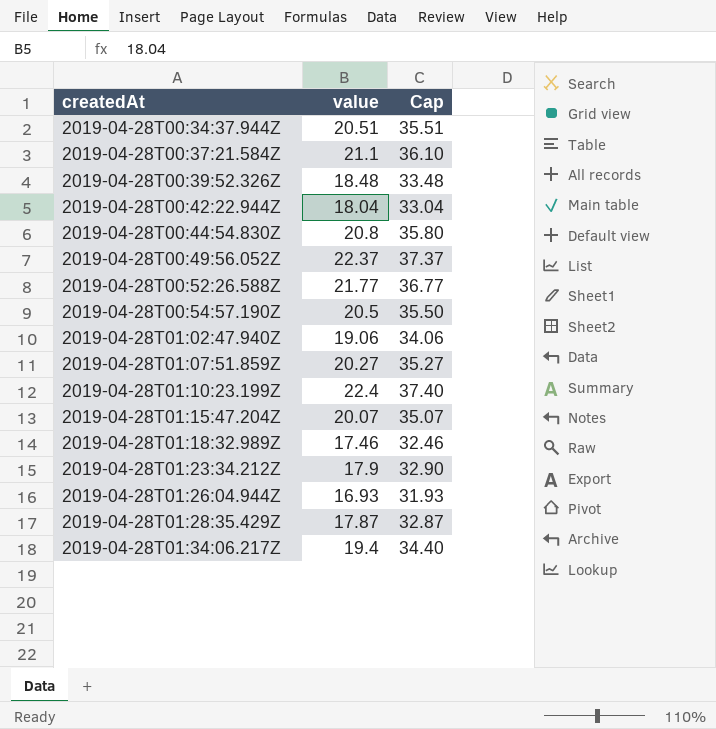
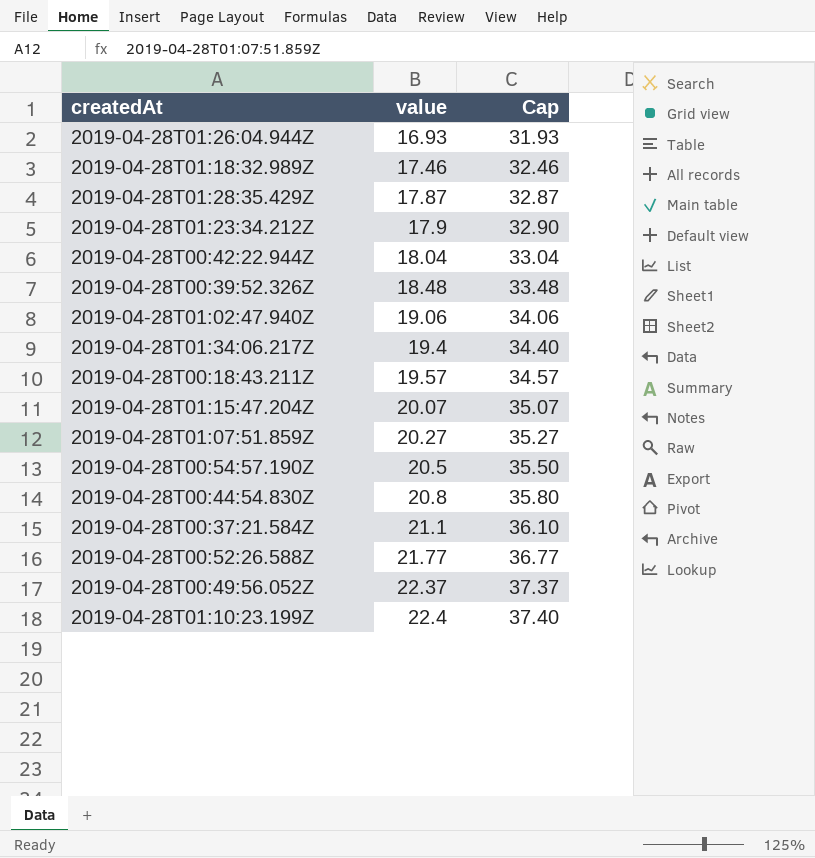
row order: createdAt ascending -> value ascending
row 2019-04-28T00:34:37.944Z: 20.51 | 35.51 -> none
row 2019-04-28T00:18:43.211Z: none -> 19.57 | 34.57

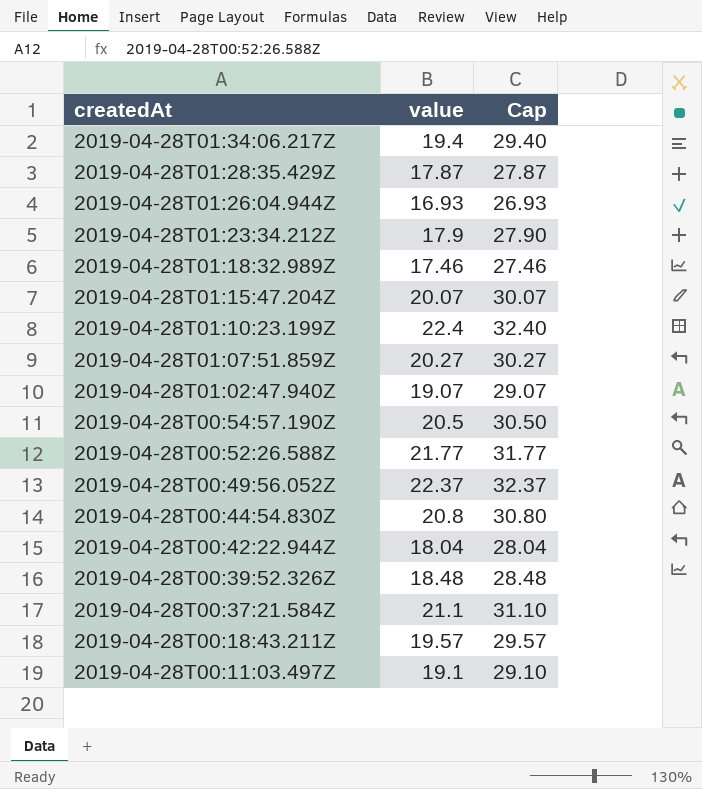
row order: value ascending -> createdAt descending
column Cap | formula: [value] + 15 -> [value] + 10
2019-04-28T01:02:47.940Z | value: 19.06 -> 19.07
row 2019-04-28T00:11:03.497Z: none -> 19.1 | 29.10

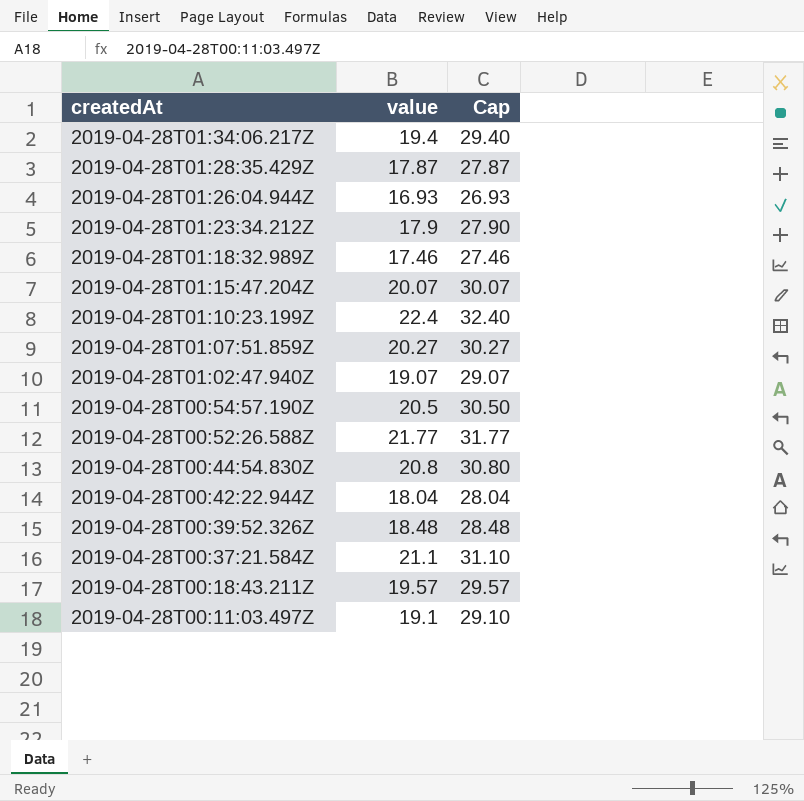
row 2019-04-28T00:49:56.052Z: 22.37 | 32.37 -> none

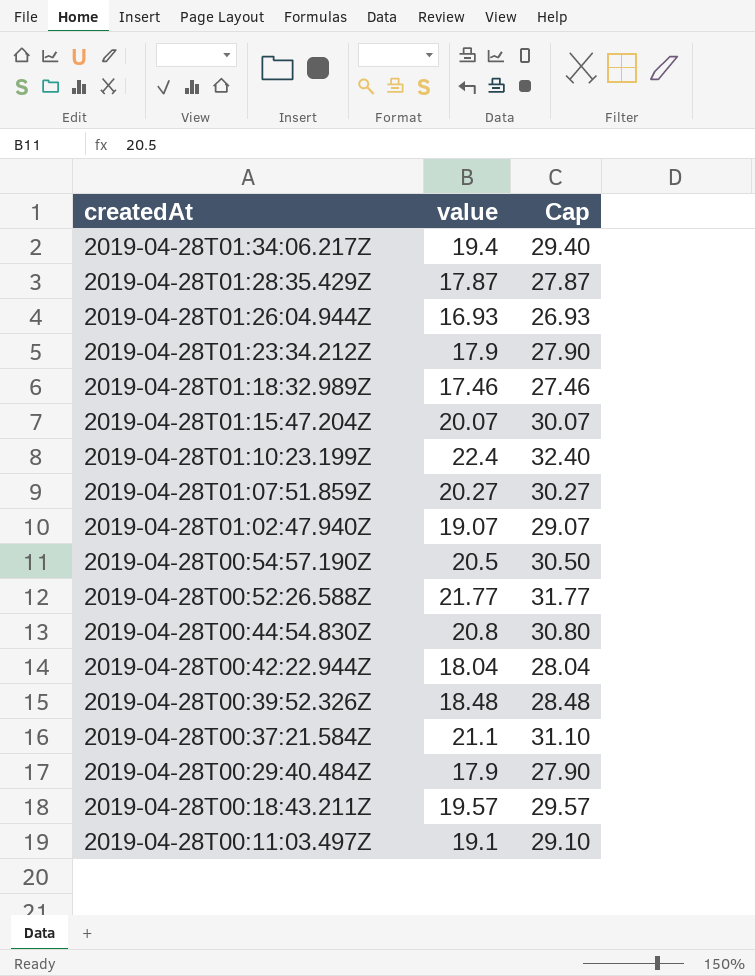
row 2019-04-28T00:29:40.484Z: none -> 17.9 | 27.90

